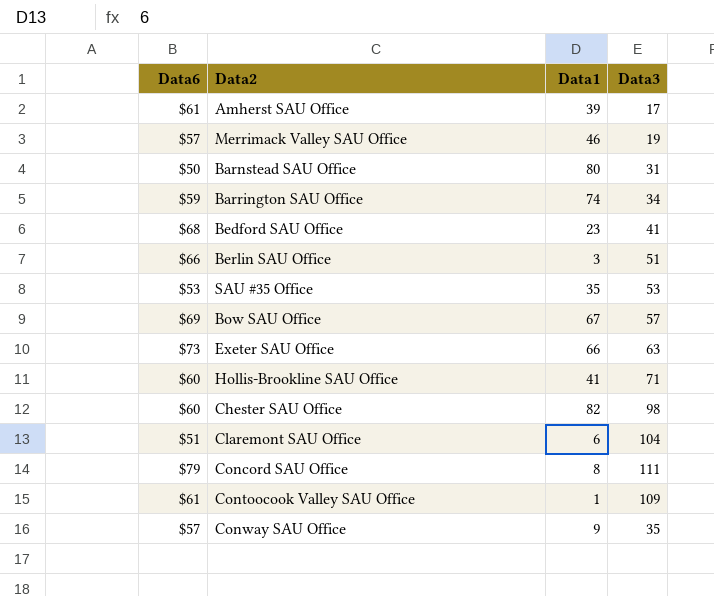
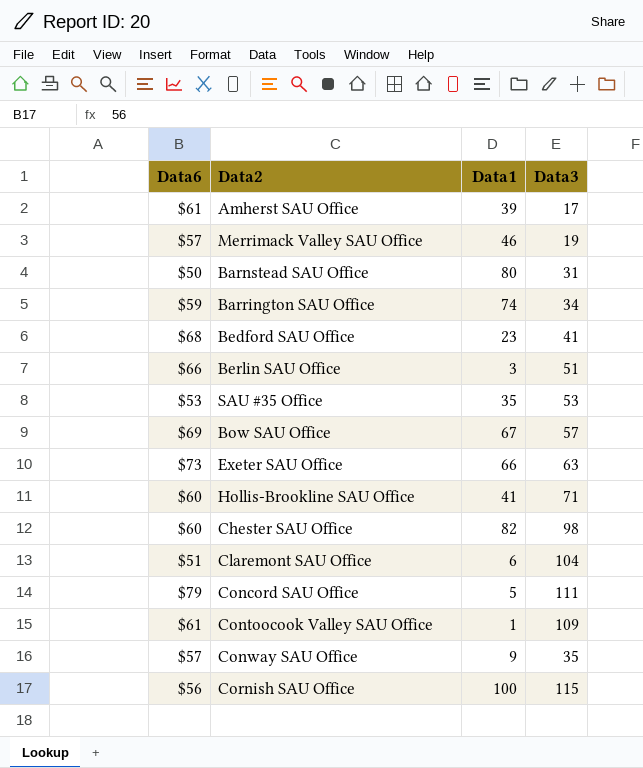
Concord SAU Office | Data1: 8 -> 5
row Cornish SAU Office: none -> $56 | 100 | 115

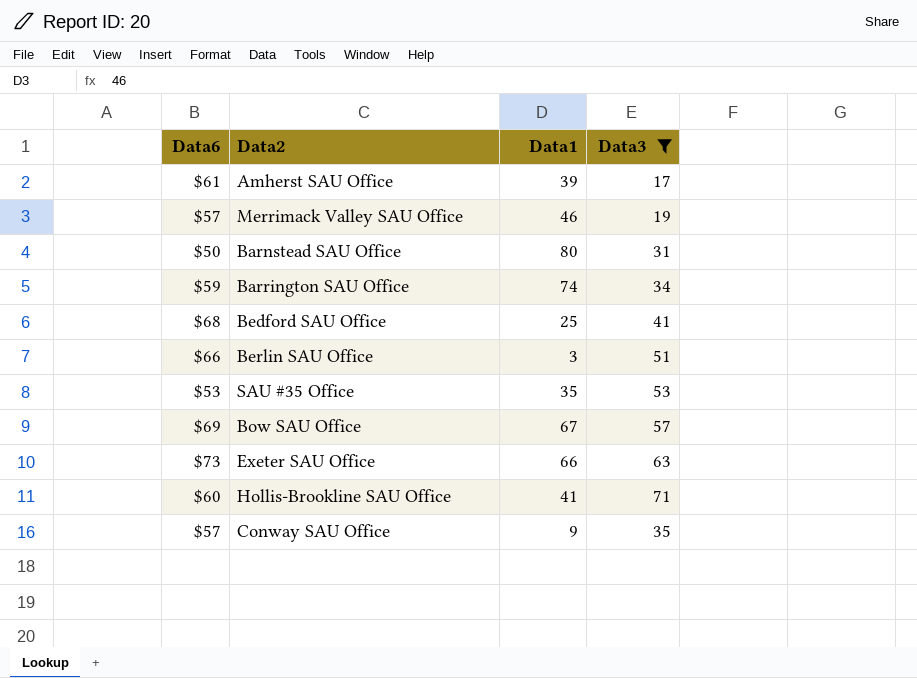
filter: none -> Data3 <= 71
Bedford SAU Office | Data1: 23 -> 25

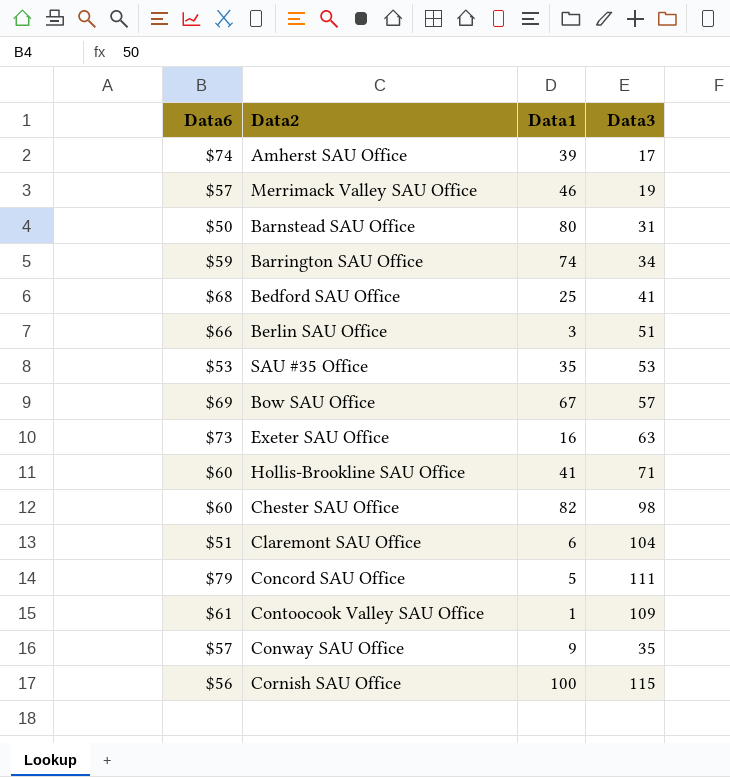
filter: Data3 <= 71 -> none
Amherst SAU Office | Data6: $61 -> $74
Exeter SAU Office | Data1: 66 -> 16

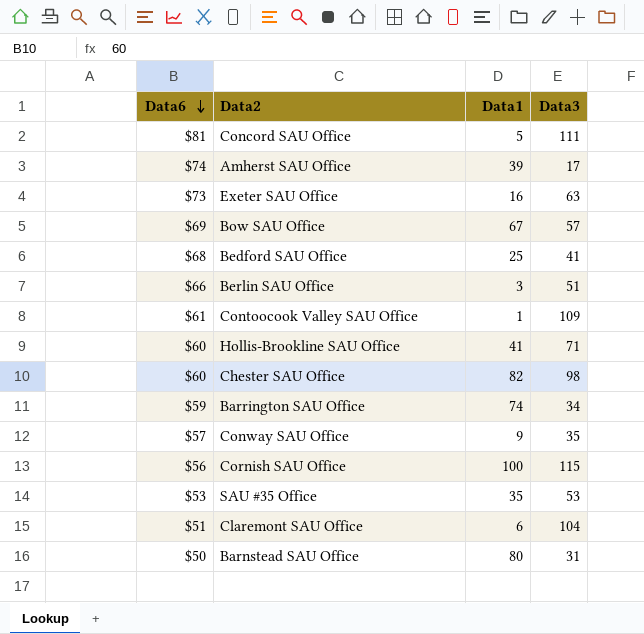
row order: none -> Data6 descending
row Merrimack Valley SAU Office: $57 | 46 | 19 -> none
Concord SAU Office | Data6: $79 -> $81

